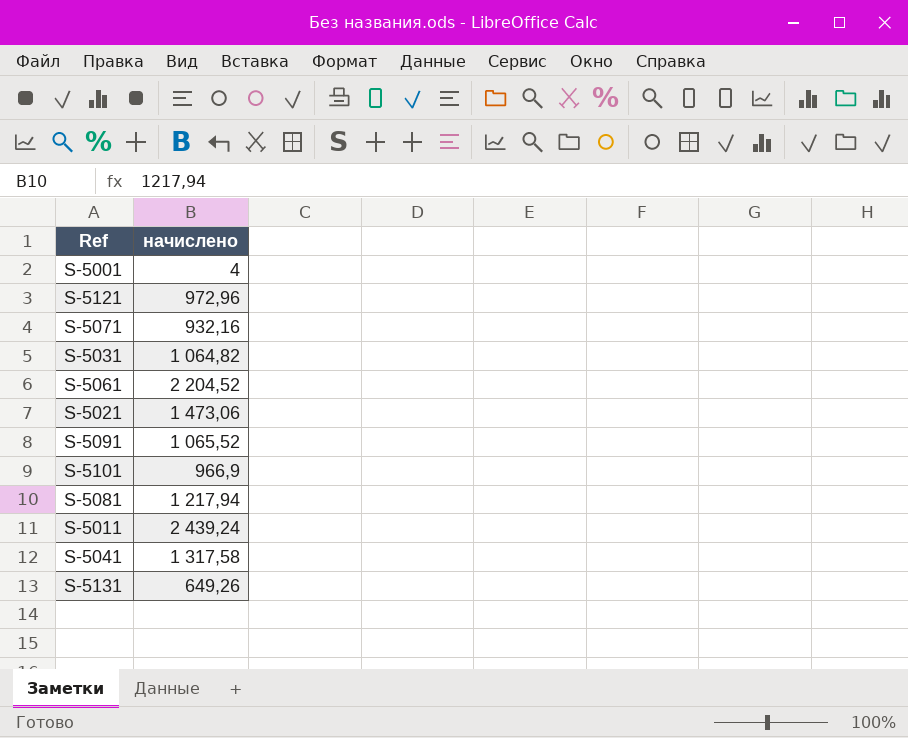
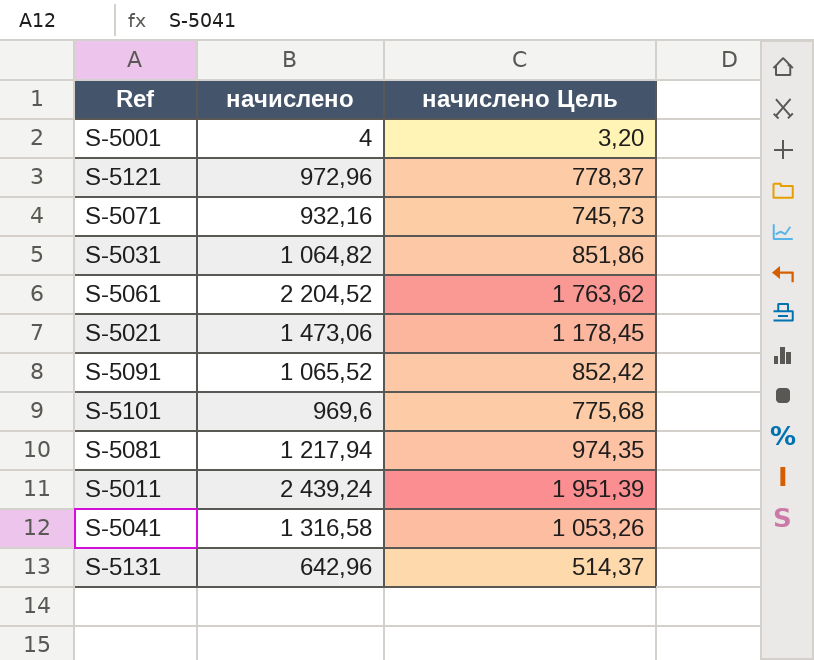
column начислено Цель | formula: none -> [начислено] * 0,8
S-5101 | начислено: 966,9 -> 969,6
S-5041 | начислено: 1 317,58 -> 1 316,58
S-5131 | начислено: 649,26 -> 642,96

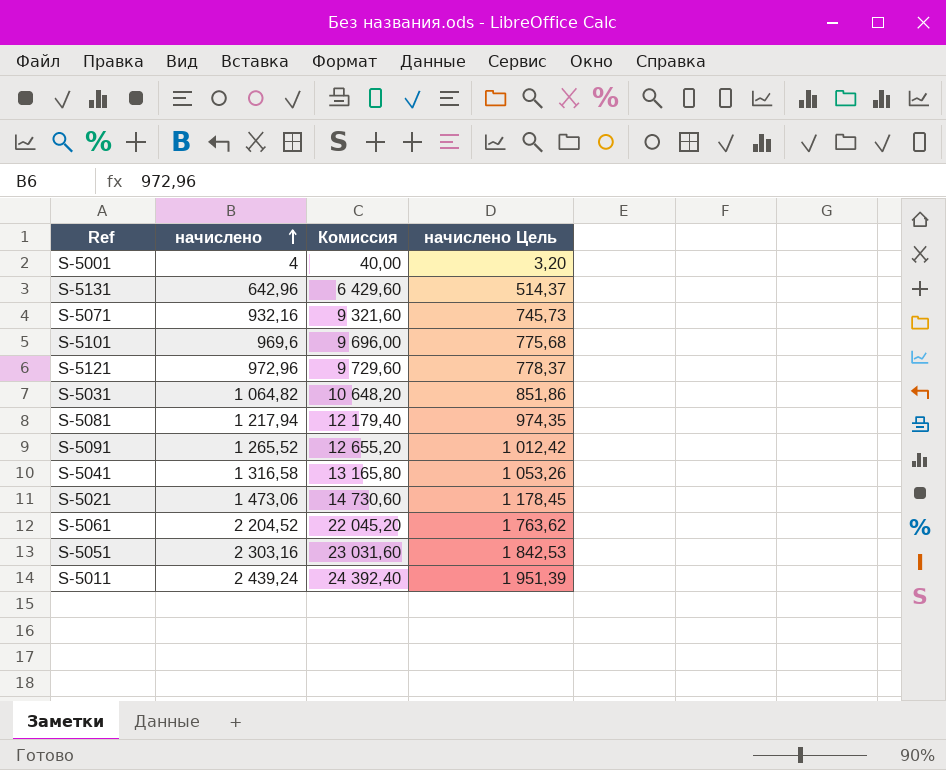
row order: none -> начислено ascending
column Комиссия | formula: none -> [начислено] * 10
S-5091 | начислено: 1 065,52 -> 1 265,52
S-5091 | начислено Цель: 852,42 -> 1 012,42
row S-5051: none -> 2 303,16 | 23 031,60 | 1 842,53

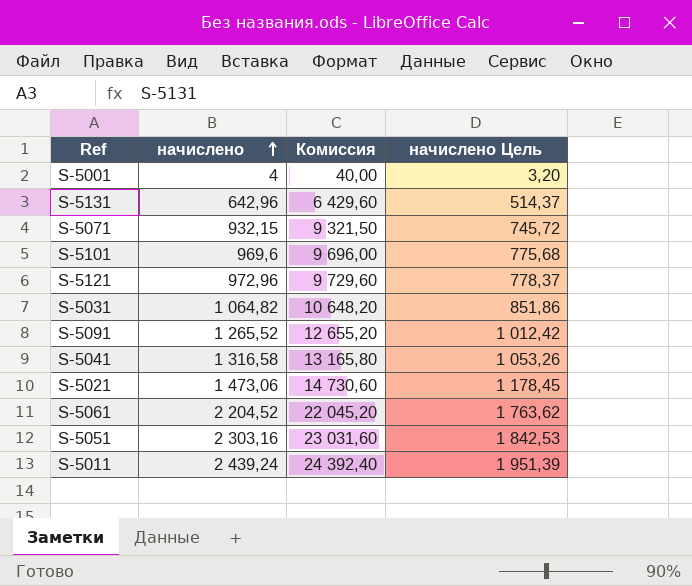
row S-5081: 1 217,94 | 12 179,40 | 974,35 -> none
S-5071 | начислено: 932,16 -> 932,15
S-5071 | Комиссия: 9 321,60 -> 9 321,50
S-5071 | начислено Цель: 745,73 -> 745,72

